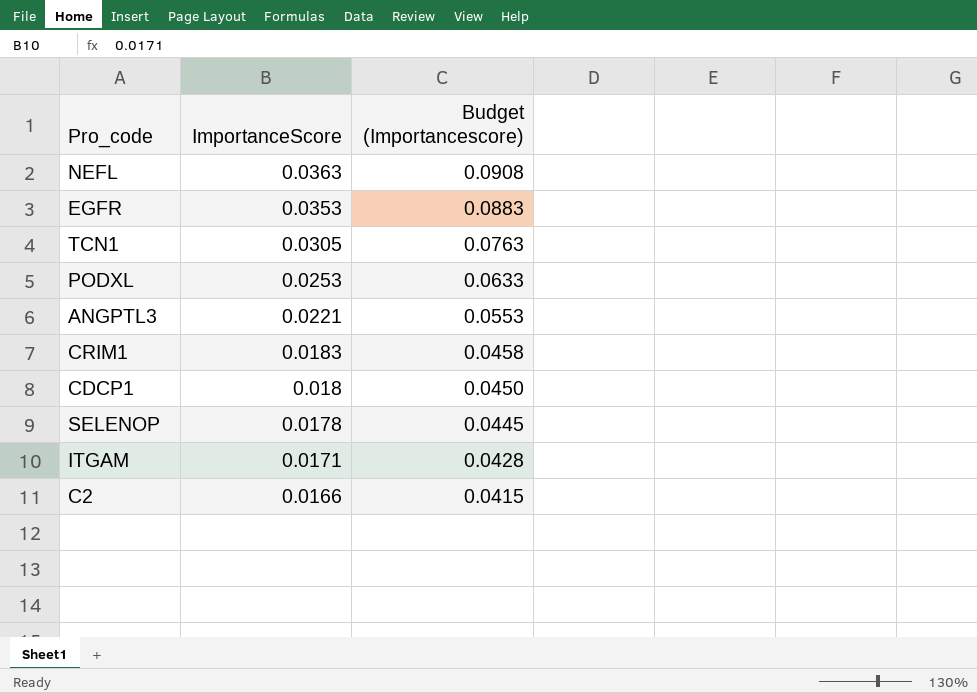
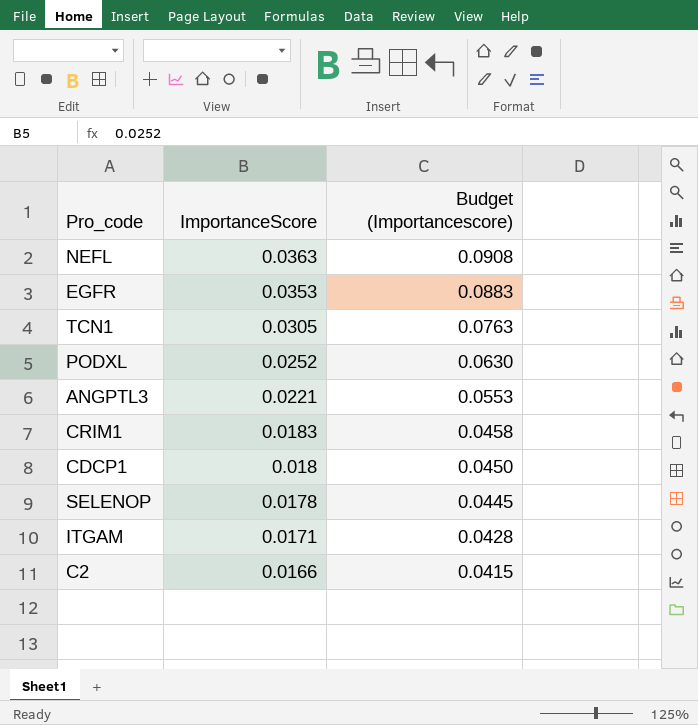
PODXL | ImportanceScore: 0.0253 -> 0.0252
PODXL | Budget (Importancescore): 0.0633 -> 0.0630

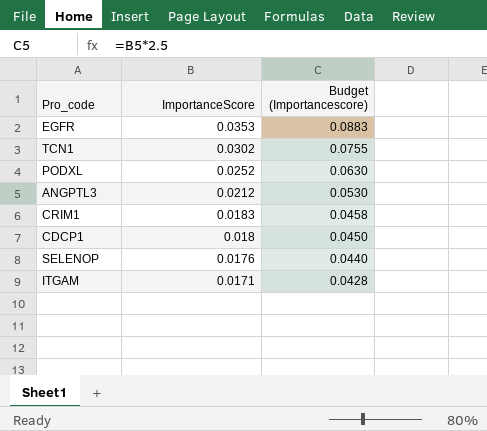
row NEFL: 0.0363 | 0.0908 -> none
row C2: 0.0166 | 0.0415 -> none
TCN1 | ImportanceScore: 0.0305 -> 0.0302
TCN1 | Budget (Importancescore): 0.0763 -> 0.0755
ANGPTL3 | ImportanceScore: 0.0221 -> 0.0212
ANGPTL3 | Budget (Importancescore): 0.0553 -> 0.0530
SELENOP | ImportanceScore: 0.0178 -> 0.0176
SELENOP | Budget (Importancescore): 0.0445 -> 0.0440

